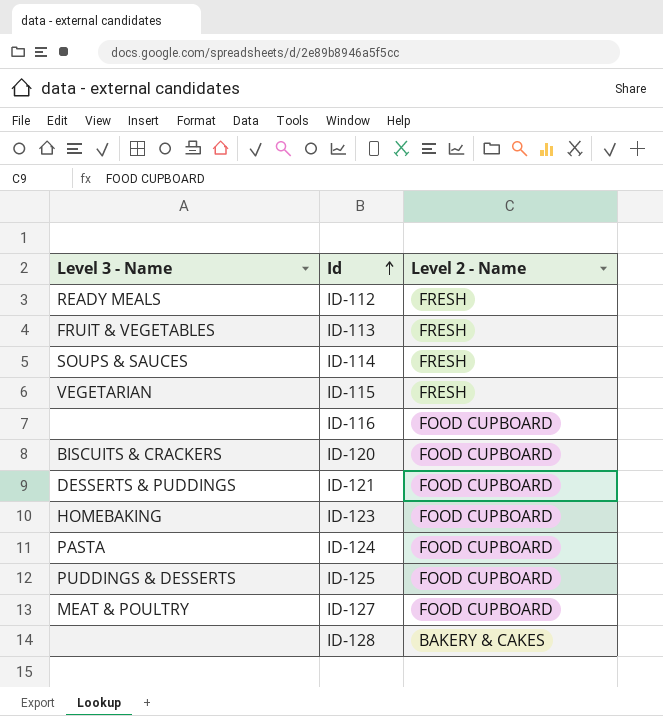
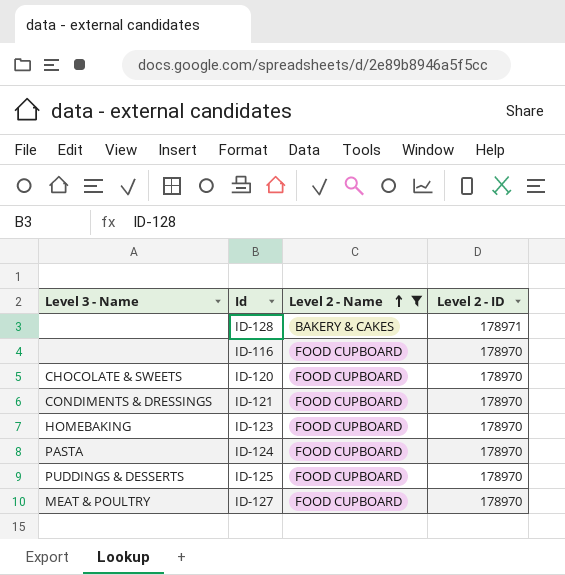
filter: none -> Level 2 - Name != FRESH
row order: Id ascending -> Level 2 - Name ascending
column Level 2 - ID | position: none -> 4
ID-120 | Level 3 - Name: BISCUITS & CRACKERS -> CHOCOLATE & SWEETS
ID-121 | Level 3 - Name: DESSERTS & PUDDINGS -> CONDIMENTS & DRESSINGS

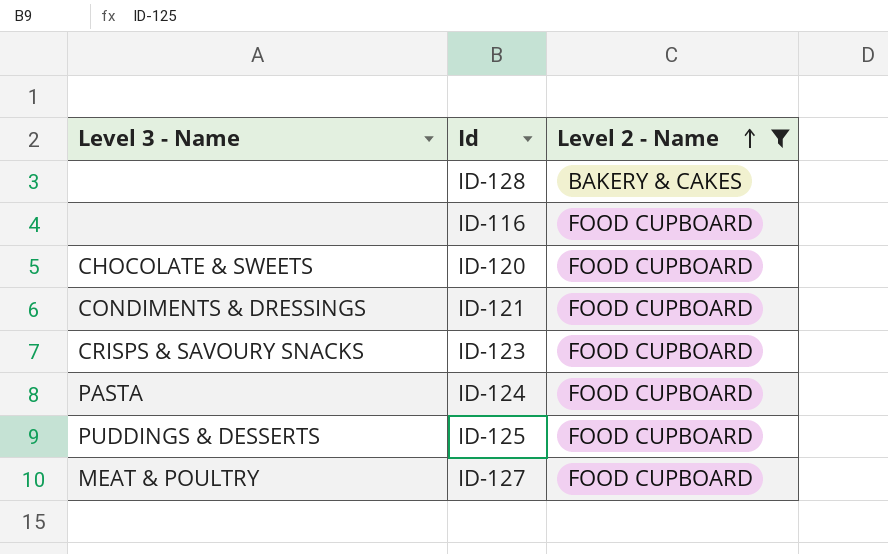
column Level 2 - ID | position: 4 -> none
ID-123 | Level 3 - Name: HOMEBAKING -> CRISPS & SAVOURY SNACKS

